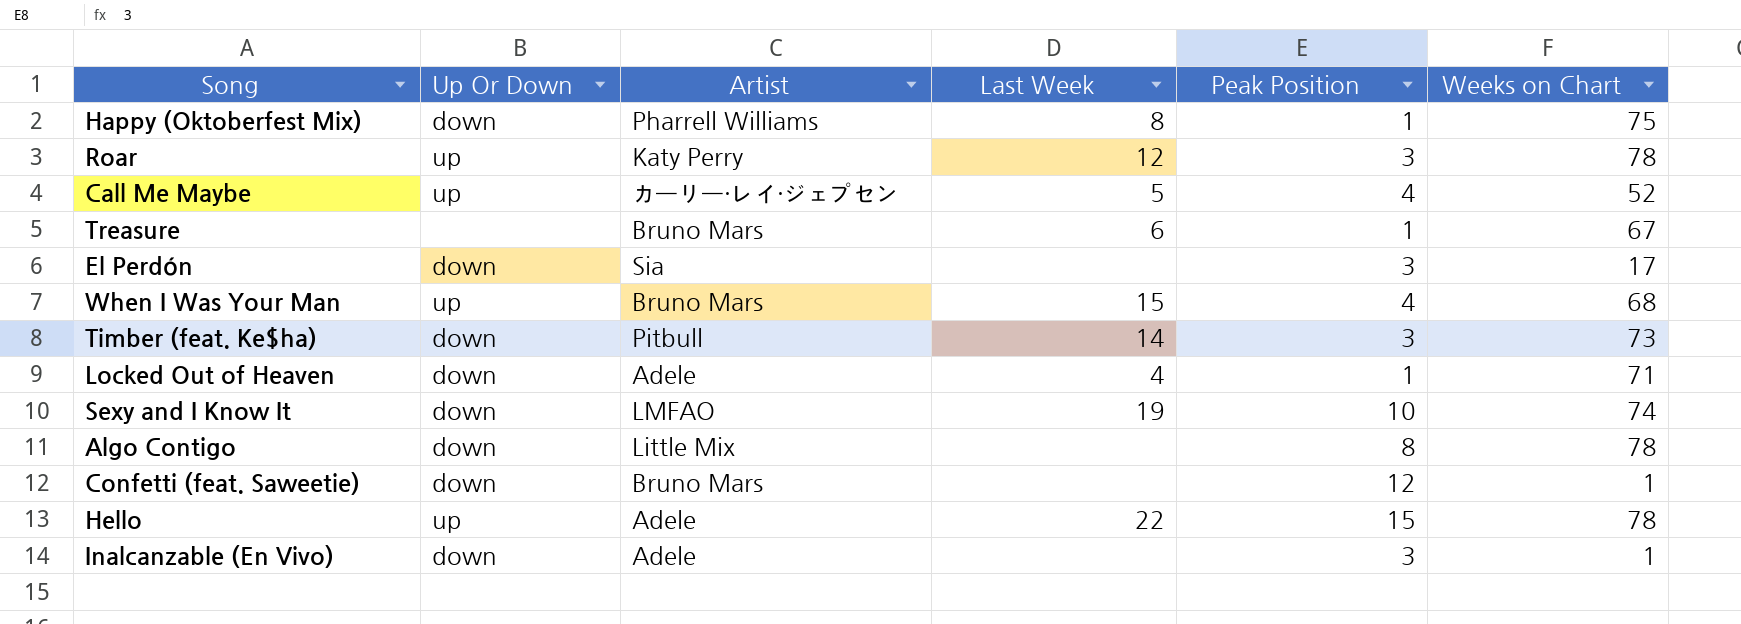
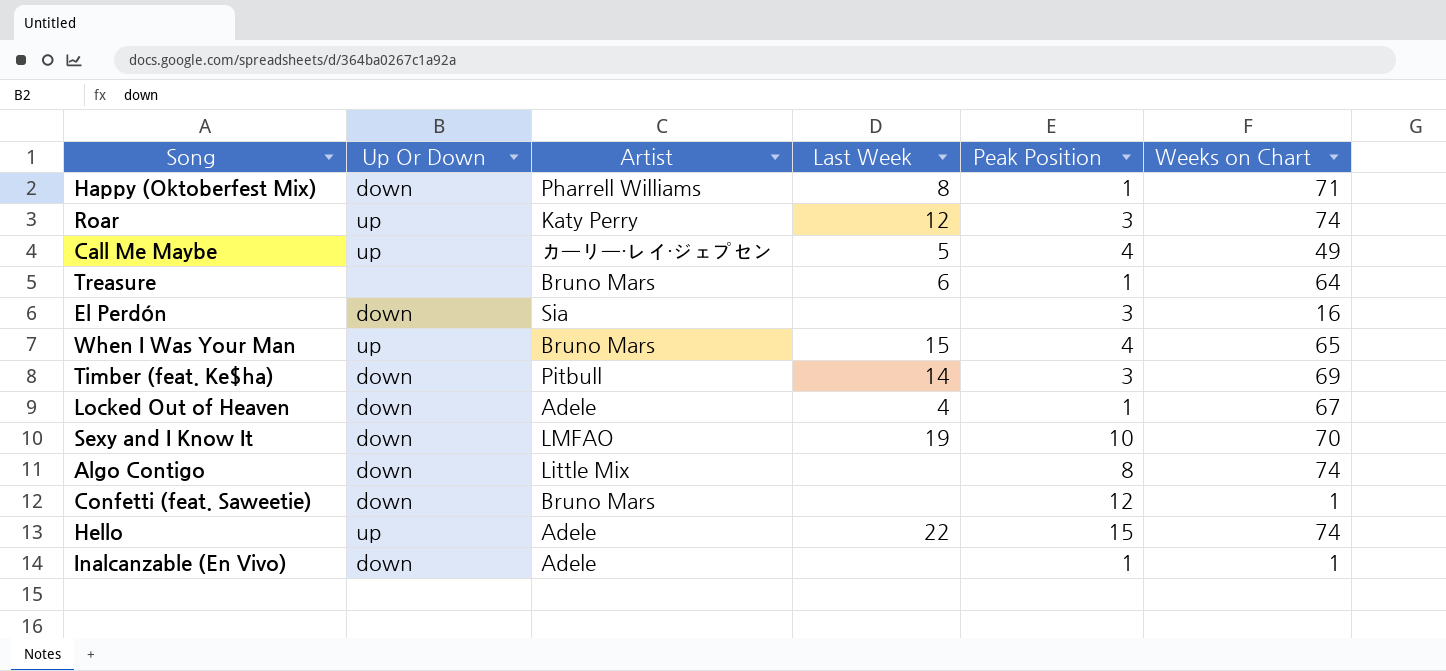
Happy (Oktoberfest Mix) | Weeks on Chart: 75 -> 71
Roar | Weeks on Chart: 78 -> 74
Call Me Maybe | Weeks on Chart: 52 -> 49
Treasure | Weeks on Chart: 67 -> 64
El Perdón | Weeks on Chart: 17 -> 16
When I Was Your Man | Weeks on Chart: 68 -> 65
Timber (feat. Ke$ha) | Weeks on Chart: 73 -> 69
Locked Out of Heaven | Weeks on Chart: 71 -> 67
Sexy and I Know It | Weeks on Chart: 74 -> 70
Algo Contigo | Weeks on Chart: 78 -> 74
Hello | Weeks on Chart: 78 -> 74
Inalcanzable (En Vivo) | Peak Position: 3 -> 1

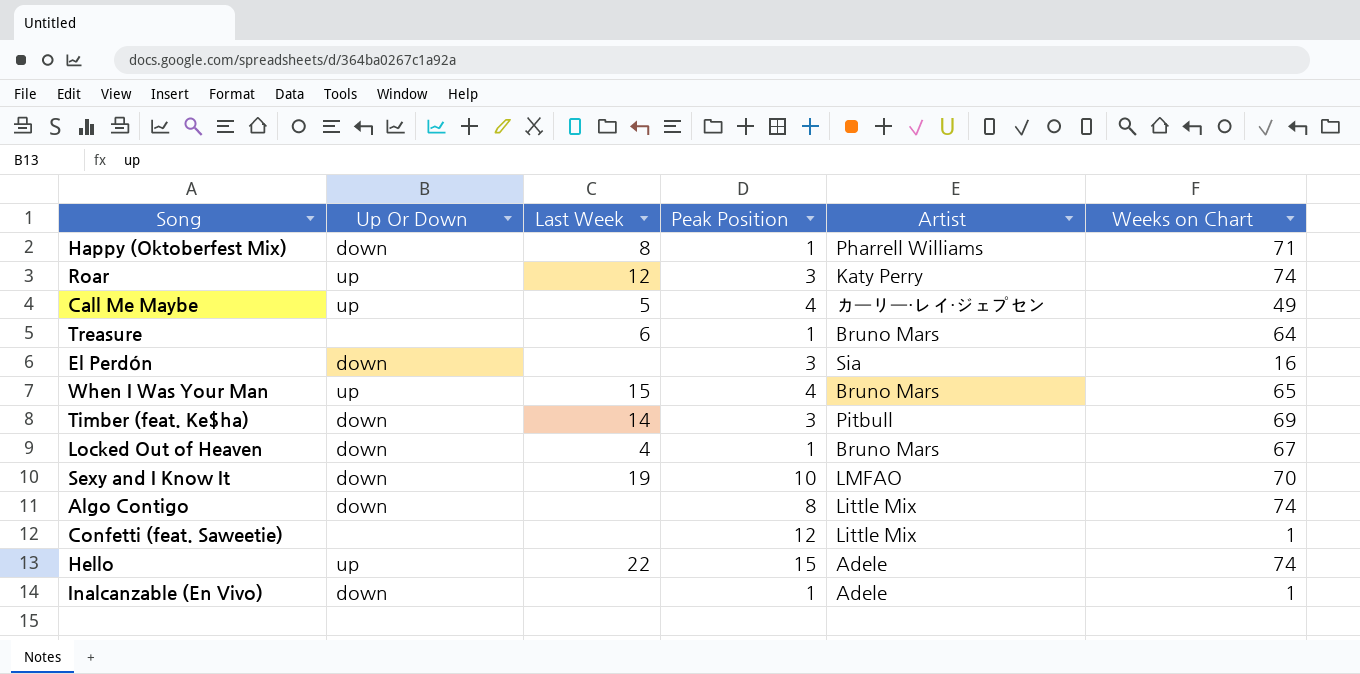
column Artist | position: 3 -> 5
Locked Out of Heaven | Artist: Adele -> Bruno Mars
Confetti (feat. Saweetie) | Up Or Down: down -> none
Confetti (feat. Saweetie) | Artist: Bruno Mars -> Little Mix

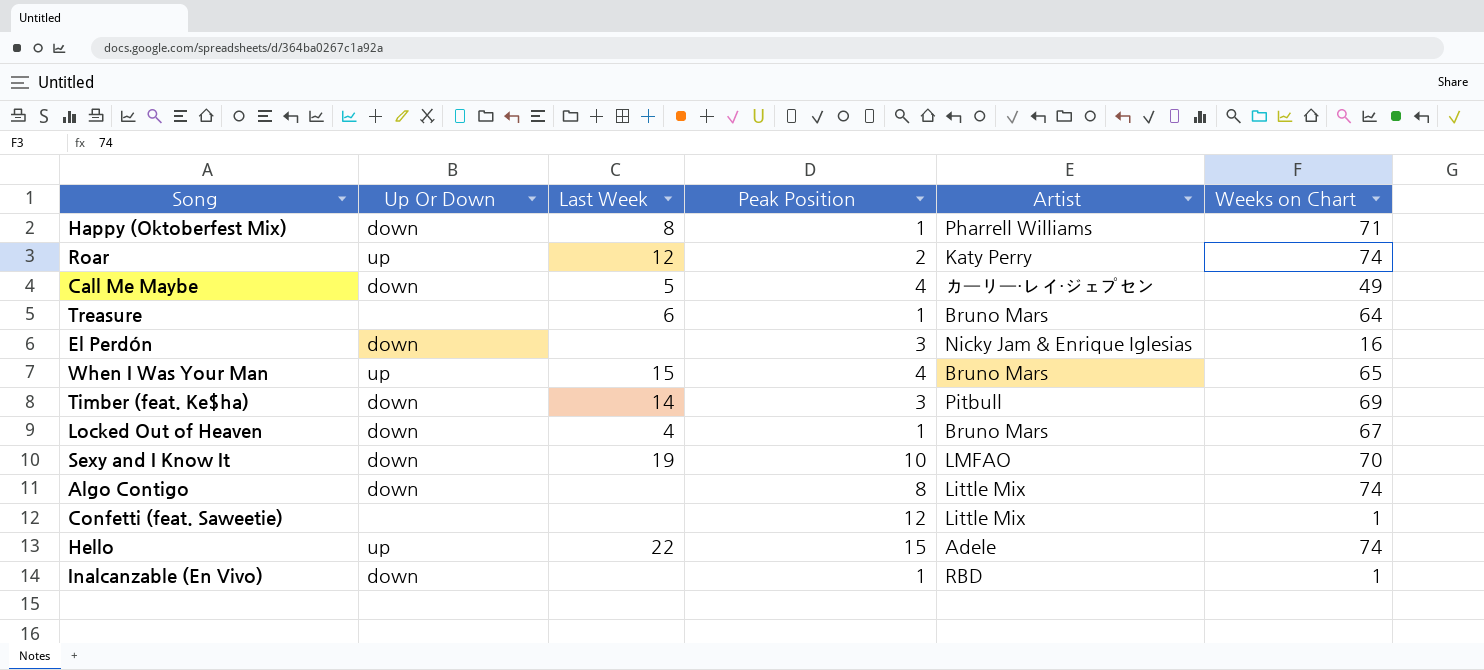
Roar | Peak Position: 3 -> 2
Call Me Maybe | Up Or Down: up -> down
El Perdón | Artist: Sia -> Nicky Jam & Enrique Iglesias
Inalcanzable (En Vivo) | Artist: Adele -> RBD

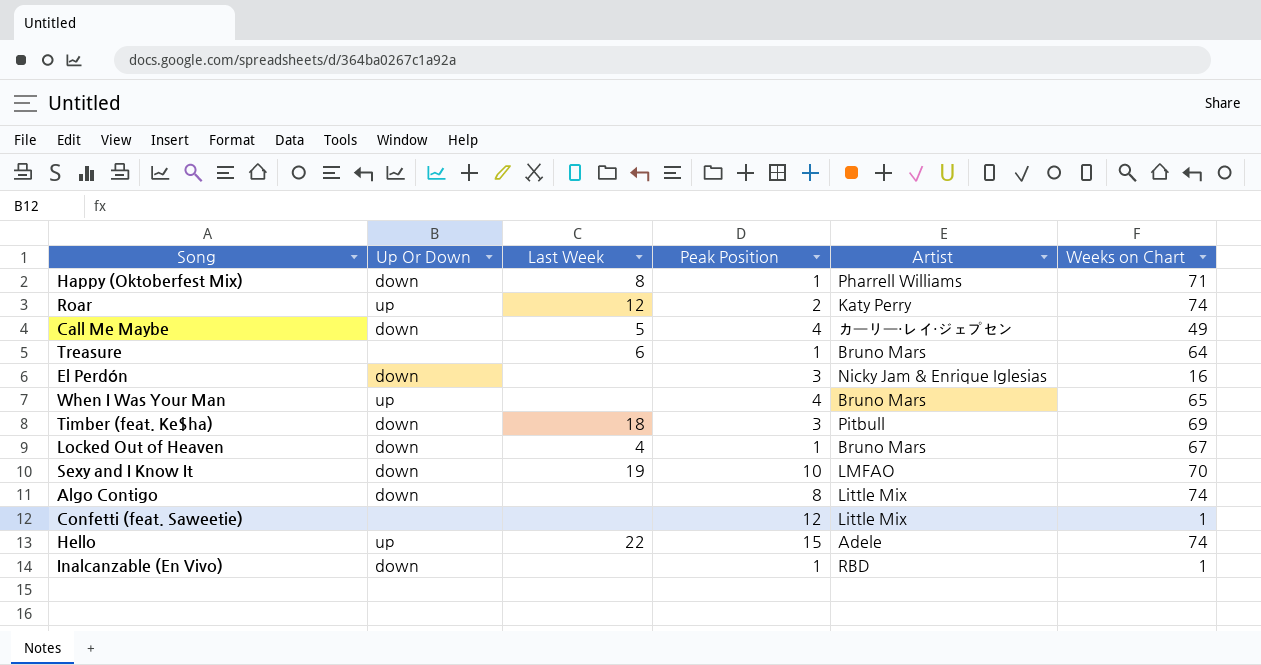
When I Was Your Man | Last Week: 15 -> none
Timber (feat. Ke$ha) | Last Week: 14 -> 18

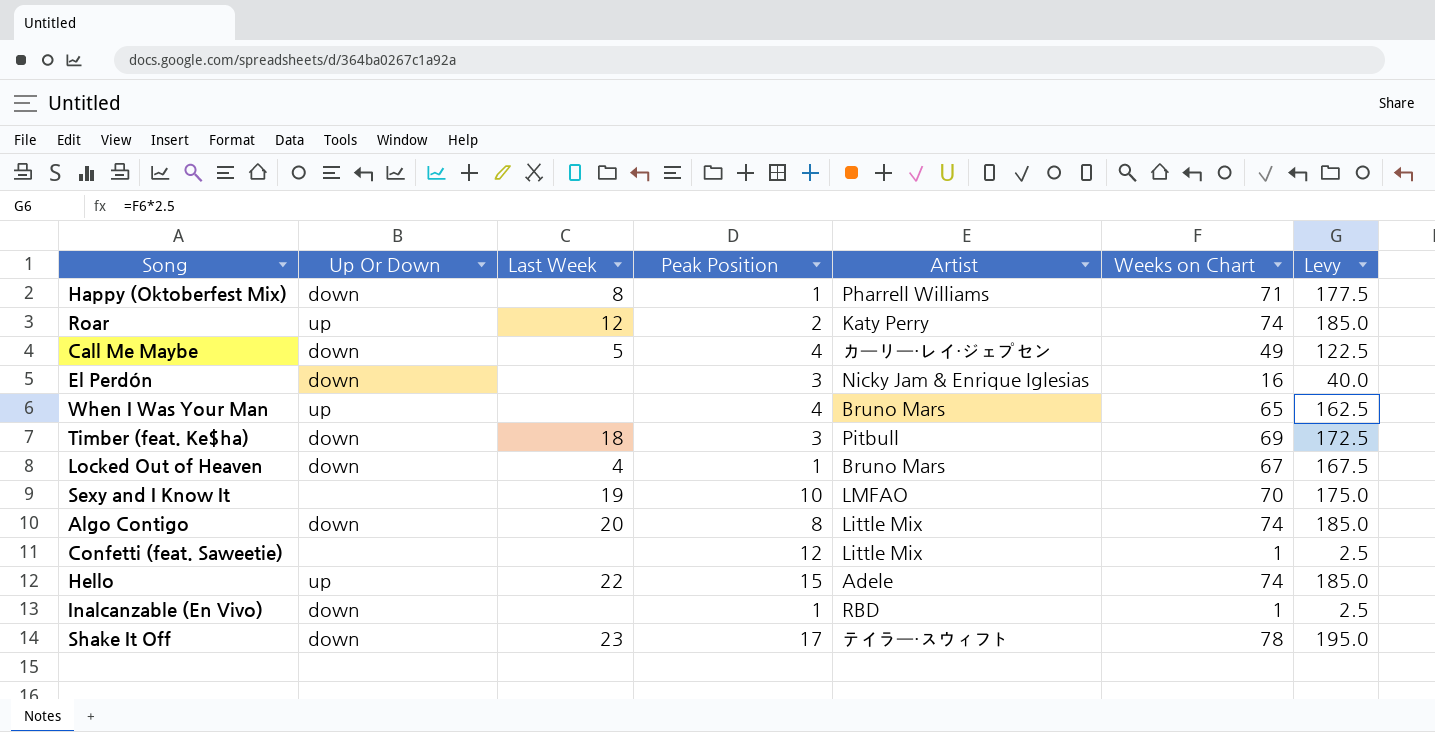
column Levy | formula: none -> [Weeks on Chart] * 2.5
row Treasure: none | 6 | 1 | Bruno Mars | 64 -> none
Sexy and I Know It | Up Or Down: down -> none
Algo Contigo | Last Week: none -> 20
row Shake It Off: none -> down | 23 | 17 | テイラー・スウィフト | 78 | 195.0

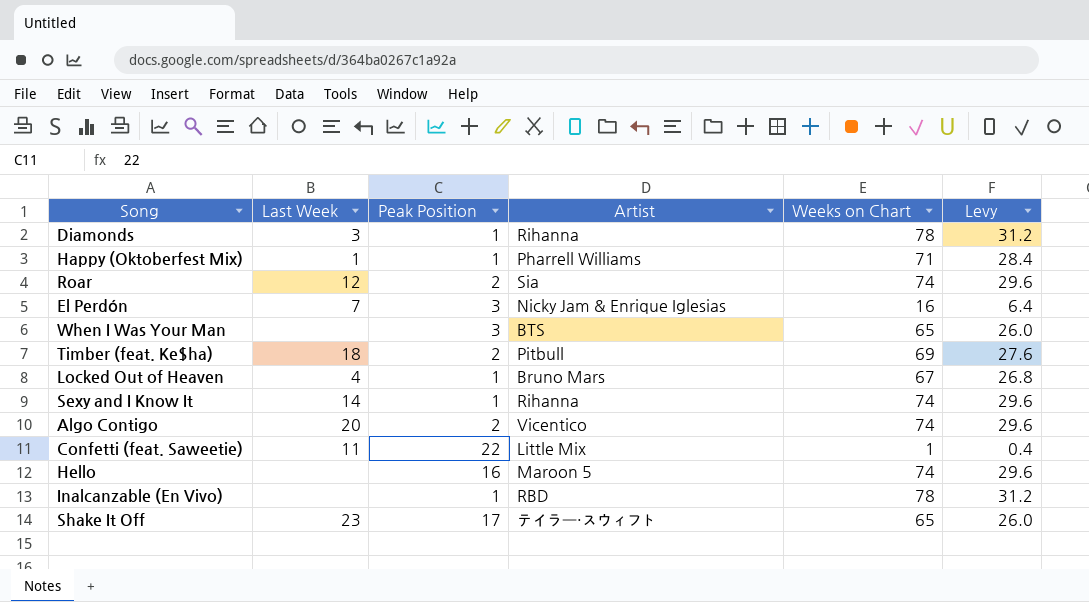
column Up Or Down | position: 2 -> none
column Levy | formula: [Weeks on Chart] * 2.5 -> [Weeks on Chart] * 0.4
row Call Me Maybe: down | 5 | 4 | カーリー・レイ・ジェプセン | 49 | 122.5 -> none
row Diamonds: none -> 3 | 1 | Rihanna | 78 | 31.2
Happy (Oktoberfest Mix) | Last Week: 8 -> 1
Roar | Artist: Katy Perry -> Sia
El Perdón | Last Week: none -> 7
When I Was Your Man | Peak Position: 4 -> 3
When I Was Your Man | Artist: Bruno Mars -> BTS
Timber (feat. Ke$ha) | Peak Position: 3 -> 2
Sexy and I Know It | Last Week: 19 -> 14
Sexy and I Know It | Peak Position: 10 -> 1
Sexy and I Know It | Artist: LMFAO -> Rihanna
Sexy and I Know It | Weeks on Chart: 70 -> 74
Algo Contigo | Peak Position: 8 -> 2
Algo Contigo | Artist: Little Mix -> Vicentico
Confetti (feat. Saweetie) | Last Week: none -> 11
Confetti (feat. Saweetie) | Peak Position: 12 -> 22
Hello | Last Week: 22 -> none
Hello | Peak Position: 15 -> 16
Hello | Artist: Adele -> Maroon 5
Inalcanzable (En Vivo) | Weeks on Chart: 1 -> 78
Shake It Off | Weeks on Chart: 78 -> 65

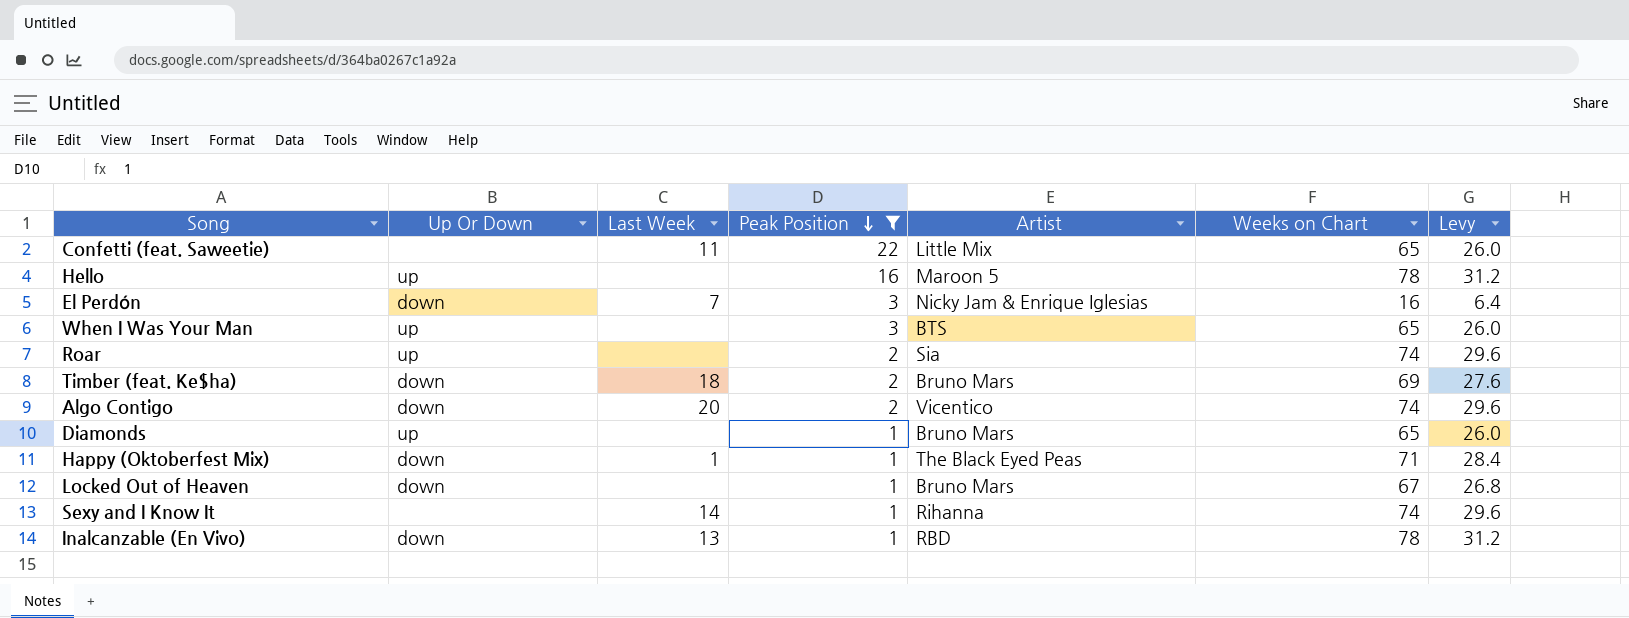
filter: none -> Peak Position != 17
row order: none -> Peak Position descending
column Up Or Down | position: none -> 2
Confetti (feat. Saweetie) | Weeks on Chart: 1 -> 65
Confetti (feat. Saweetie) | Levy: 0.4 -> 26.0
Hello | Weeks on Chart: 74 -> 78
Hello | Levy: 29.6 -> 31.2
Roar | Last Week: 12 -> none
Timber (feat. Ke$ha) | Artist: Pitbull -> Bruno Mars
Diamonds | Last Week: 3 -> none
Diamonds | Artist: Rihanna -> Bruno Mars
Diamonds | Weeks on Chart: 78 -> 65
Diamonds | Levy: 31.2 -> 26.0
Happy (Oktoberfest Mix) | Artist: Pharrell Williams -> The Black Eyed Peas
Locked Out of Heaven | Last Week: 4 -> none
Inalcanzable (En Vivo) | Last Week: none -> 13

